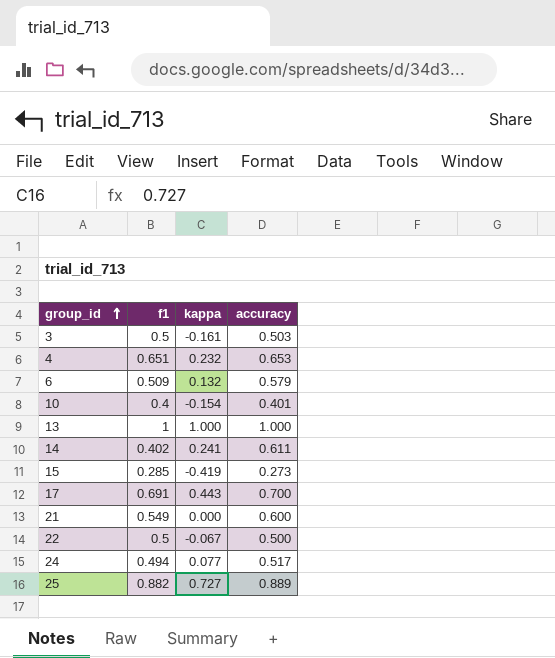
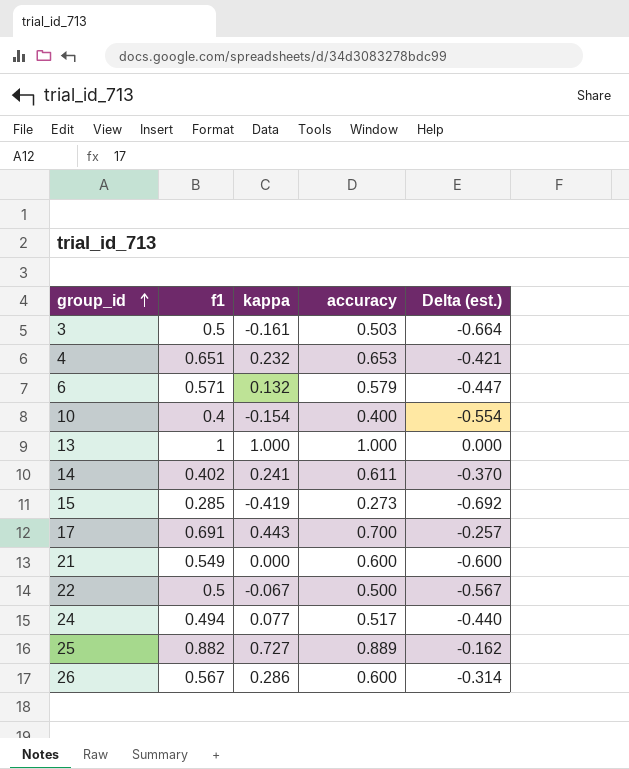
column Delta (est.) | formula: none -> [kappa] - [accuracy]
6 | f1: 0.509 -> 0.571
10 | accuracy: 0.401 -> 0.400
row 26: none -> 0.567 | 0.286 | 0.600 | -0.314

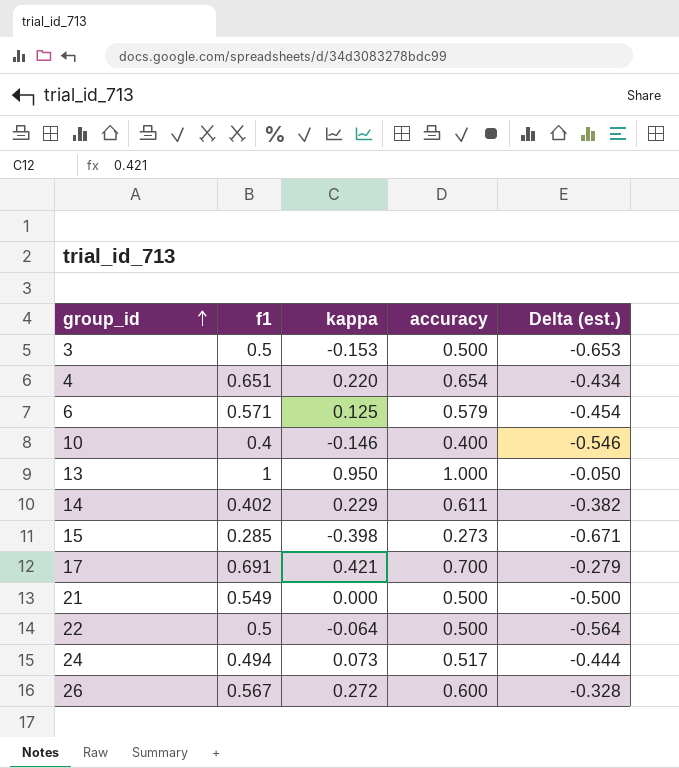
row 25: 0.882 | 0.727 | 0.889 | -0.162 -> none
3 | kappa: -0.161 -> -0.153
3 | accuracy: 0.503 -> 0.500
3 | Delta (est.): -0.664 -> -0.653
4 | kappa: 0.232 -> 0.220
4 | accuracy: 0.653 -> 0.654
4 | Delta (est.): -0.421 -> -0.434
6 | kappa: 0.132 -> 0.125
6 | Delta (est.): -0.447 -> -0.454
10 | kappa: -0.154 -> -0.146
10 | Delta (est.): -0.554 -> -0.546
13 | kappa: 1.000 -> 0.950
13 | Delta (est.): 0.000 -> -0.050
14 | kappa: 0.241 -> 0.229
14 | Delta (est.): -0.370 -> -0.382
15 | kappa: -0.419 -> -0.398
15 | Delta (est.): -0.692 -> -0.671
17 | kappa: 0.443 -> 0.421
17 | Delta (est.): -0.257 -> -0.279
21 | accuracy: 0.600 -> 0.500
21 | Delta (est.): -0.600 -> -0.500
22 | kappa: -0.067 -> -0.064
22 | Delta (est.): -0.567 -> -0.564
24 | kappa: 0.077 -> 0.073
24 | Delta (est.): -0.440 -> -0.444
26 | kappa: 0.286 -> 0.272
26 | Delta (est.): -0.314 -> -0.328

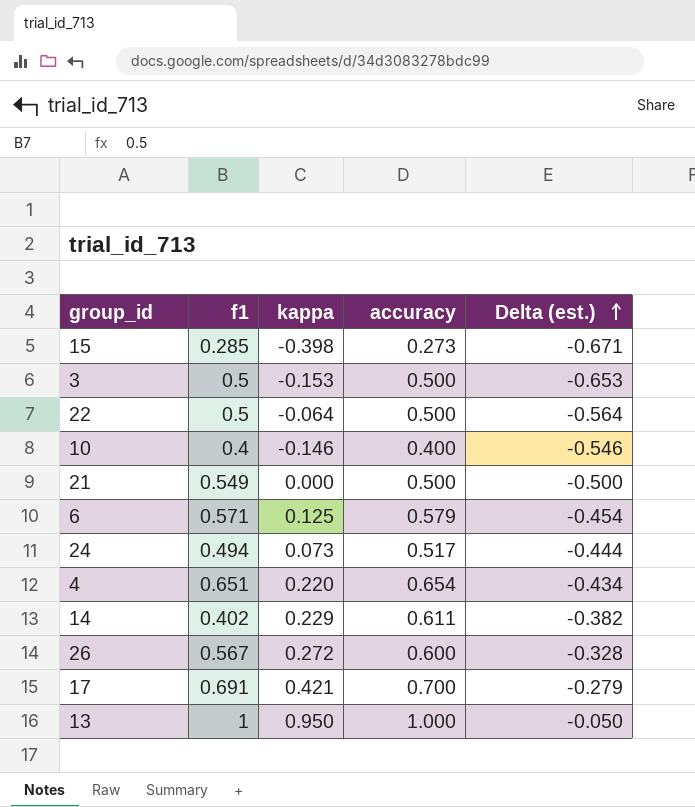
row order: group_id ascending -> Delta (est.) ascending

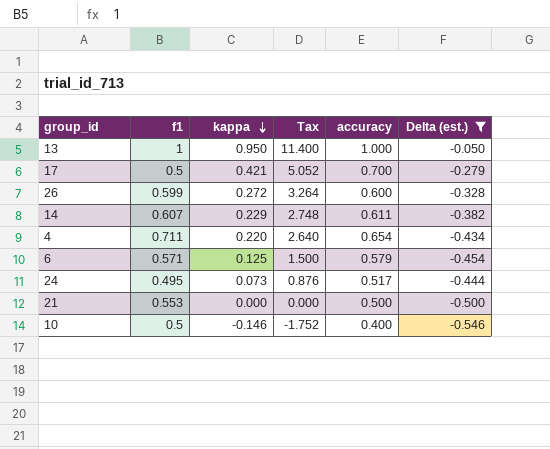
filter: none -> Delta (est.) >= -0.546
row order: Delta (est.) ascending -> kappa descending
column Tax | formula: none -> [kappa] * 12
17 | f1: 0.691 -> 0.5
26 | f1: 0.567 -> 0.599
14 | f1: 0.402 -> 0.607
4 | f1: 0.651 -> 0.711
24 | f1: 0.494 -> 0.495
21 | f1: 0.549 -> 0.553
10 | f1: 0.4 -> 0.5

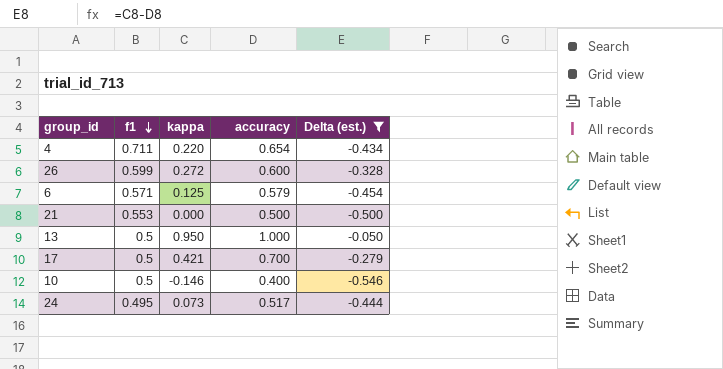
row order: kappa descending -> f1 descending
column Tax | formula: [kappa] * 12 -> none
row 14: 0.607 | 0.229 | 2.748 | 0.611 | -0.382 -> none
13 | f1: 1 -> 0.5

